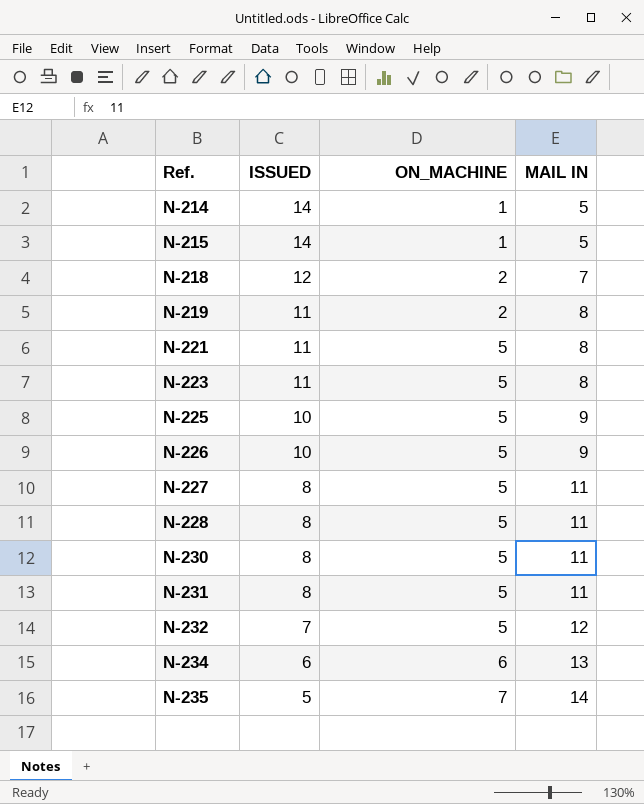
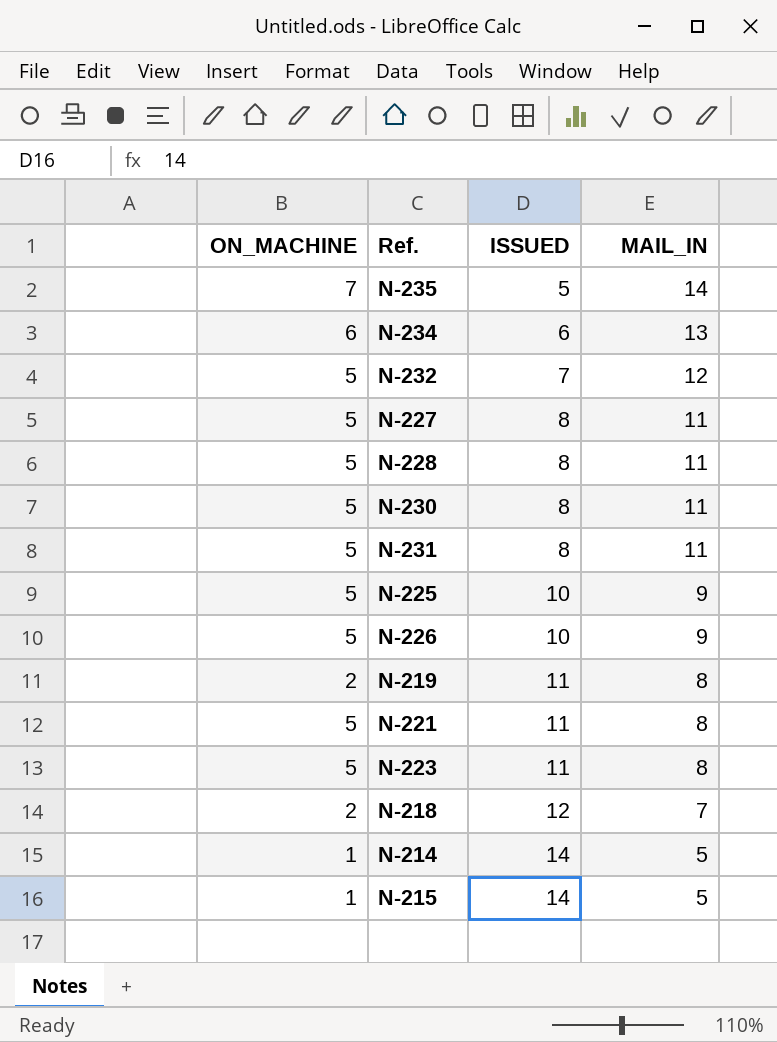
row order: Ref. ascending -> ISSUED ascending
column ON_MACHINE | position: 3 -> 1
column name: MAIL IN -> MAIL_IN

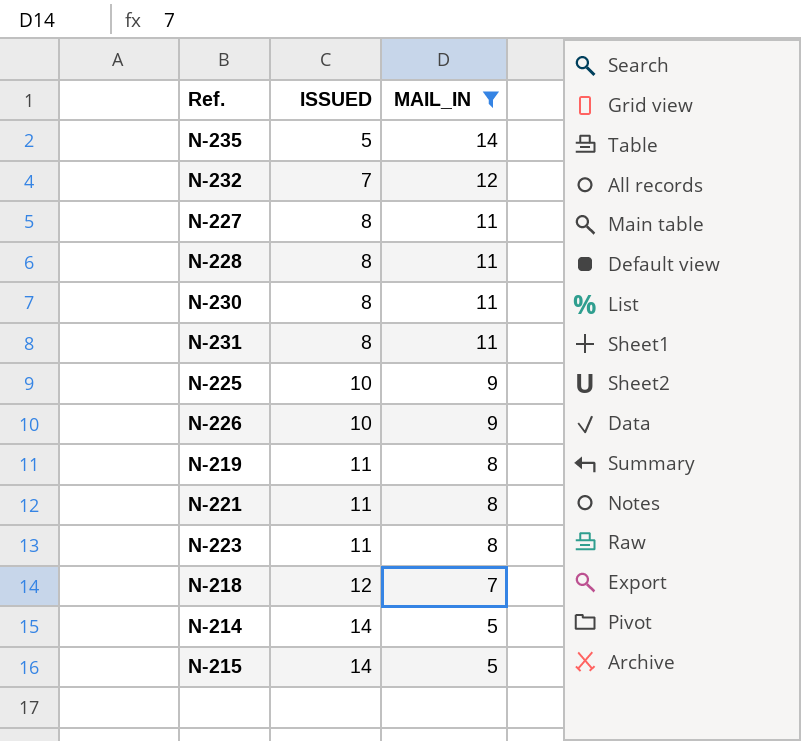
filter: none -> MAIL_IN != 13
column ON_MACHINE | position: 1 -> none

